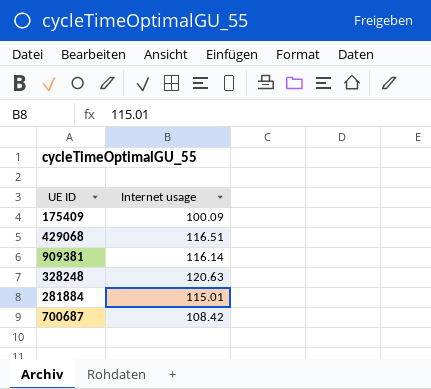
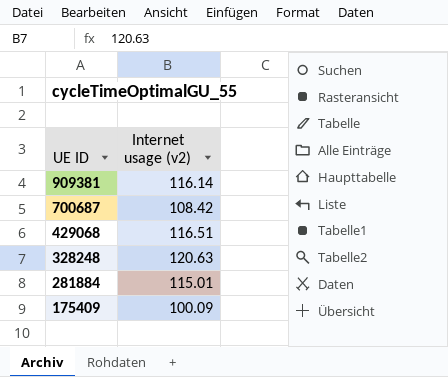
row order: none -> UE ID descending
column name: Internet usage -> Internet usage (v2)

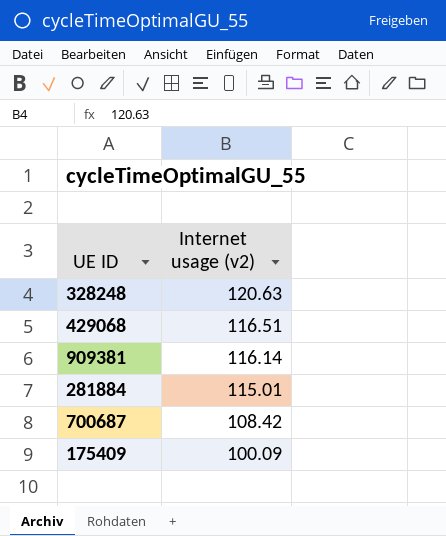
row order: UE ID descending -> Internet usage (v2) descending

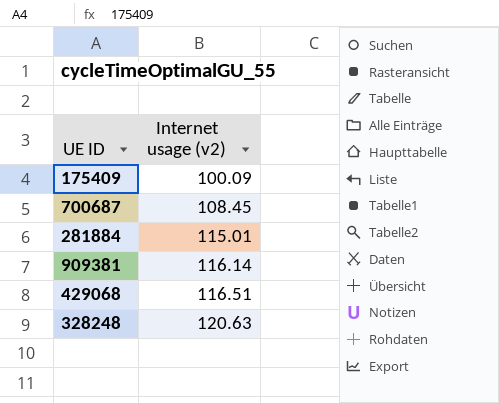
row order: Internet usage (v2) descending -> Internet usage (v2) ascending
700687 | Internet usage (v2): 108.42 -> 108.45

